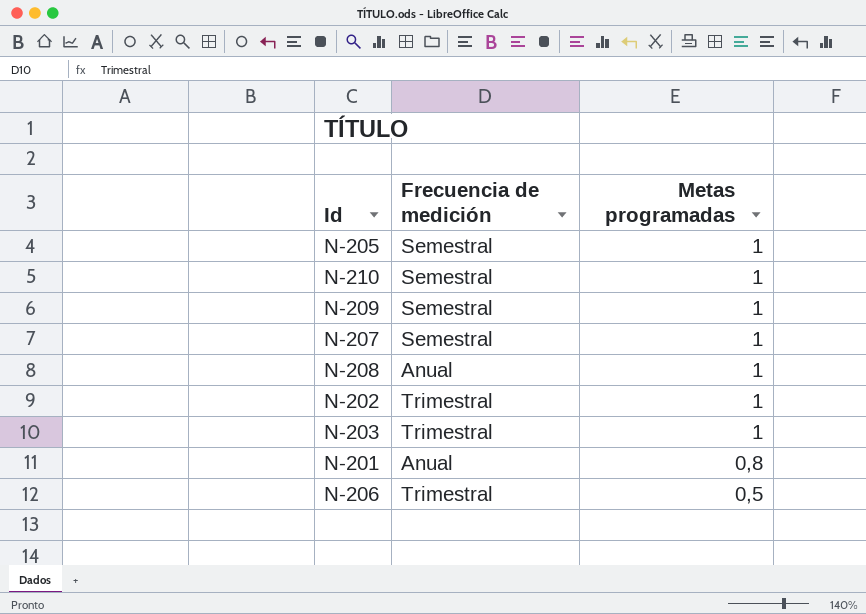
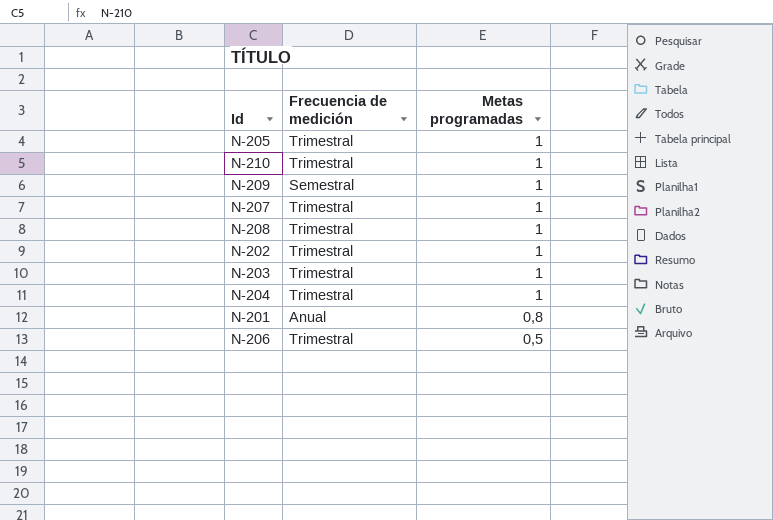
N-205 | Frecuencia de medición: Semestral -> Trimestral
N-210 | Frecuencia de medición: Semestral -> Trimestral
N-207 | Frecuencia de medición: Semestral -> Trimestral
N-208 | Frecuencia de medición: Anual -> Trimestral
row N-204: none -> Trimestral | 1

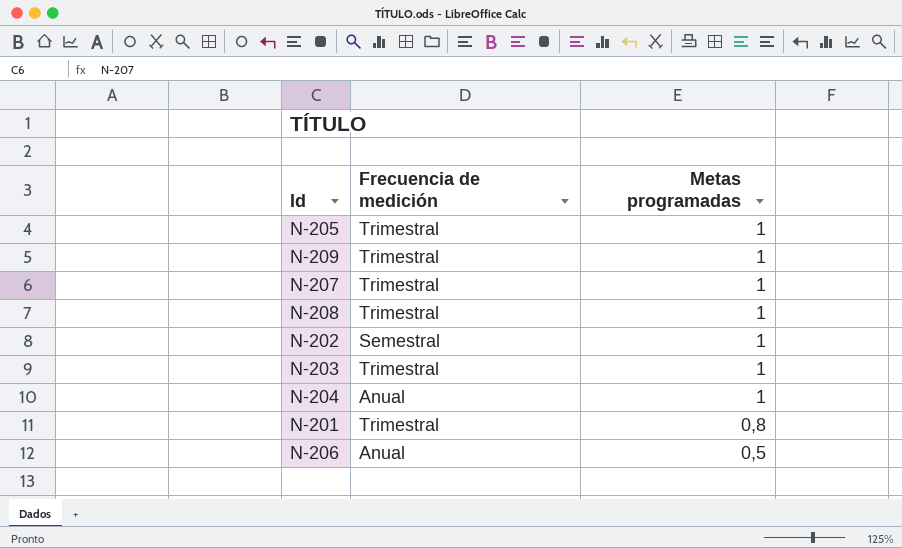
row N-210: Trimestral | 1 -> none
N-209 | Frecuencia de medición: Semestral -> Trimestral
N-202 | Frecuencia de medición: Trimestral -> Semestral
N-204 | Frecuencia de medición: Trimestral -> Anual
N-201 | Frecuencia de medición: Anual -> Trimestral
N-206 | Frecuencia de medición: Trimestral -> Anual

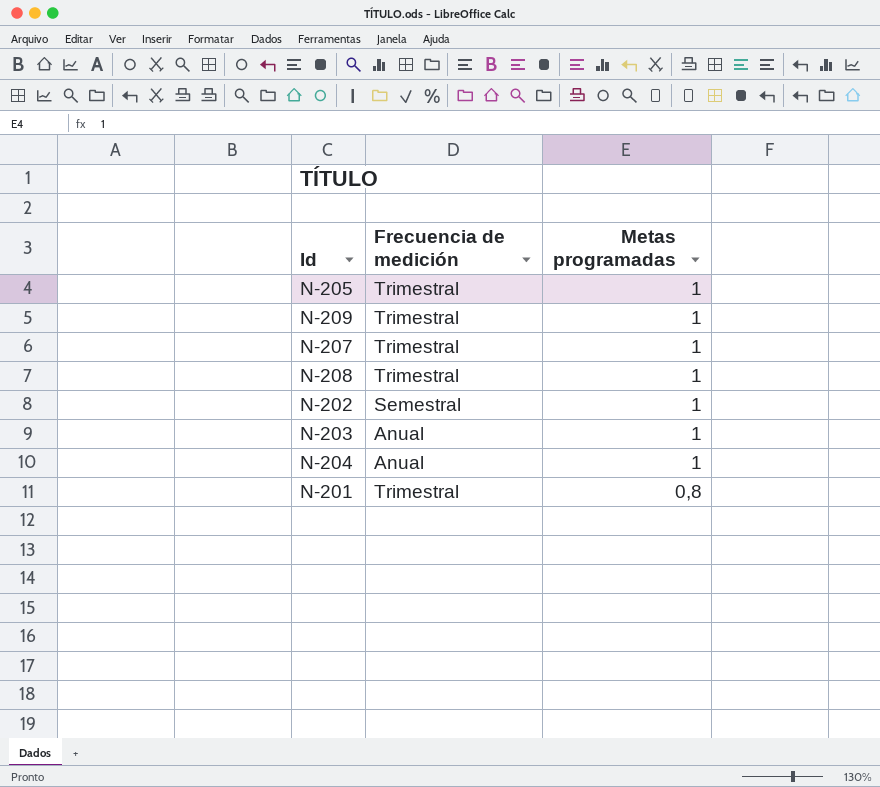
row N-206: Anual | 0,5 -> none
N-203 | Frecuencia de medición: Trimestral -> Anual

